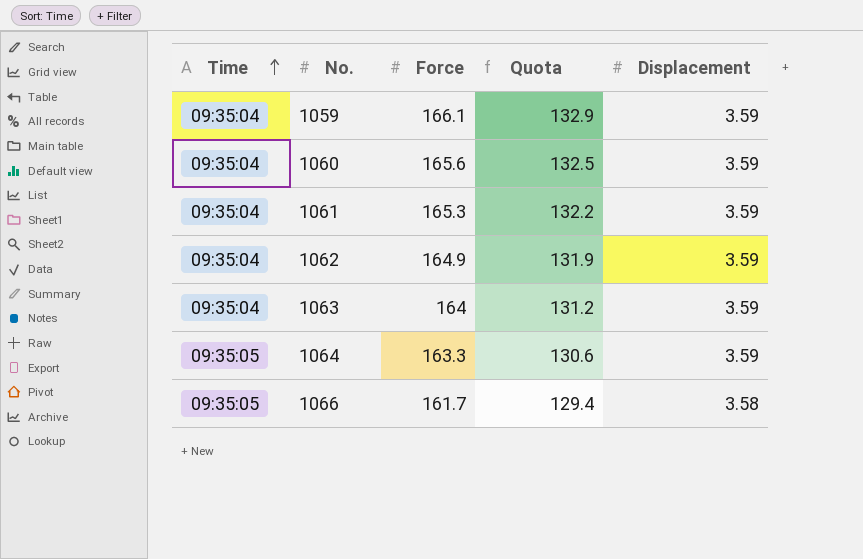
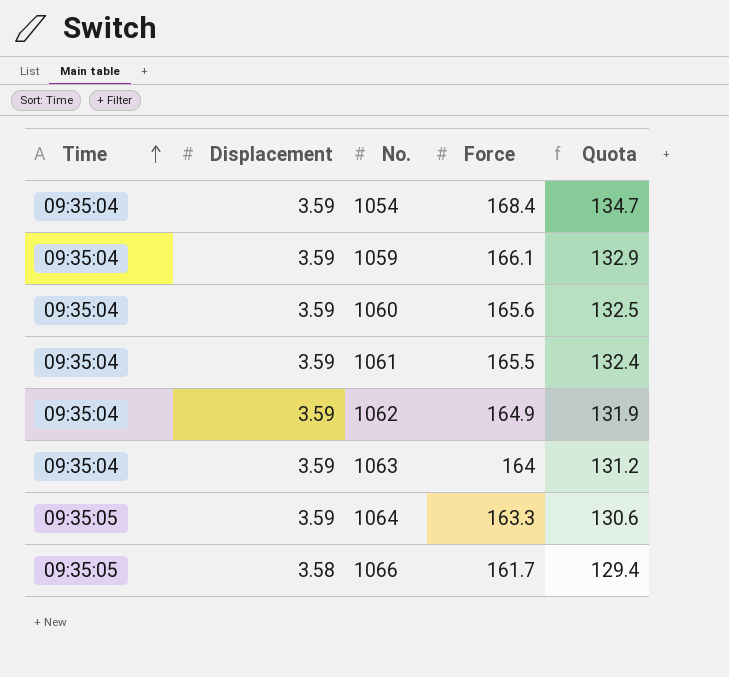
column Displacement | position: 5 -> 2
row 1054: none -> 09:35:04 | 3.59 | 168.4 | 134.7
1061 | Force: 165.3 -> 165.5
1061 | Quota: 132.2 -> 132.4

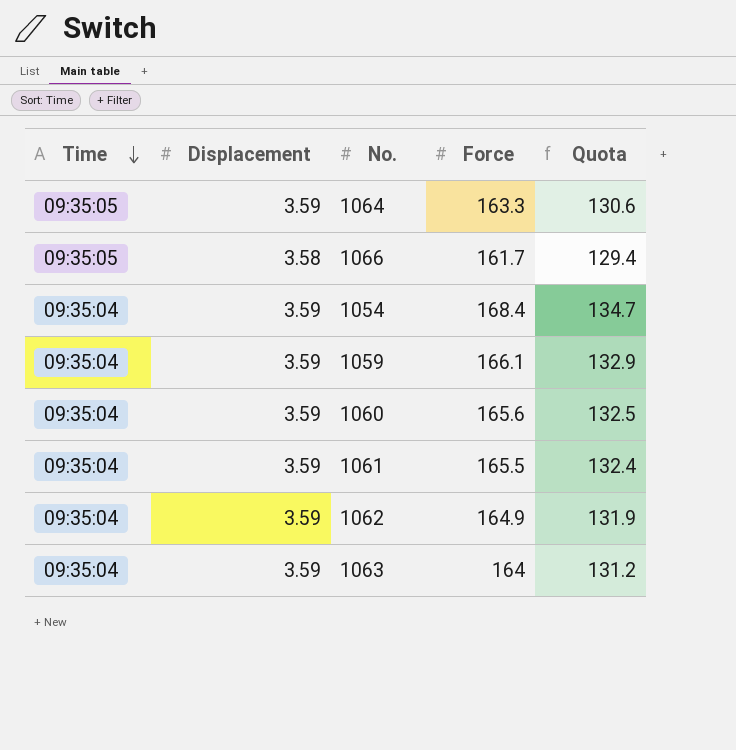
row order: Time ascending -> Time descending

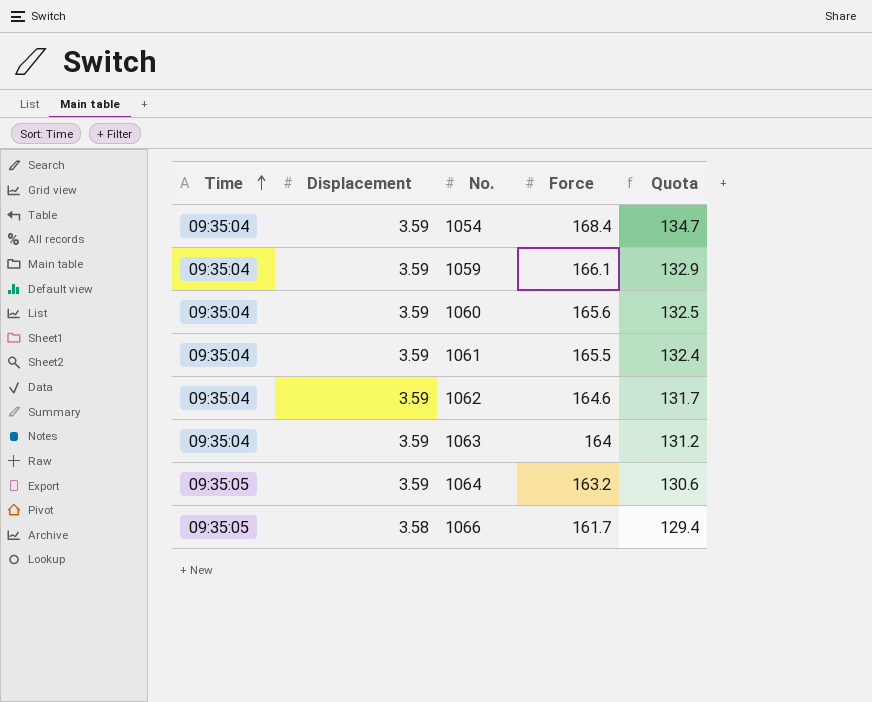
row order: Time descending -> Time ascending
1062 | Force: 164.9 -> 164.6
1062 | Quota: 131.9 -> 131.7
1064 | Force: 163.3 -> 163.2

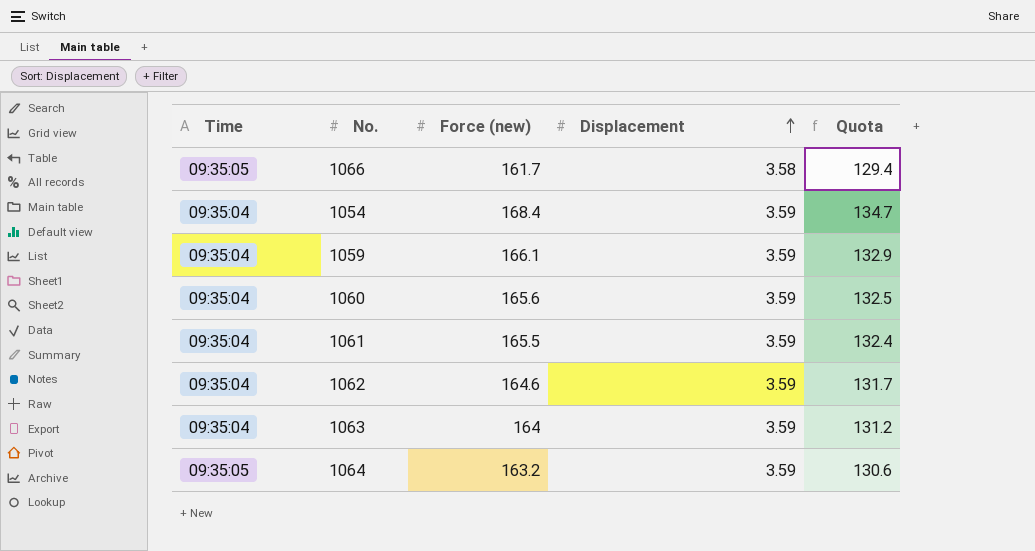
row order: Time ascending -> Displacement ascending
column name: Force -> Force (new)
column Displacement | position: 2 -> 4

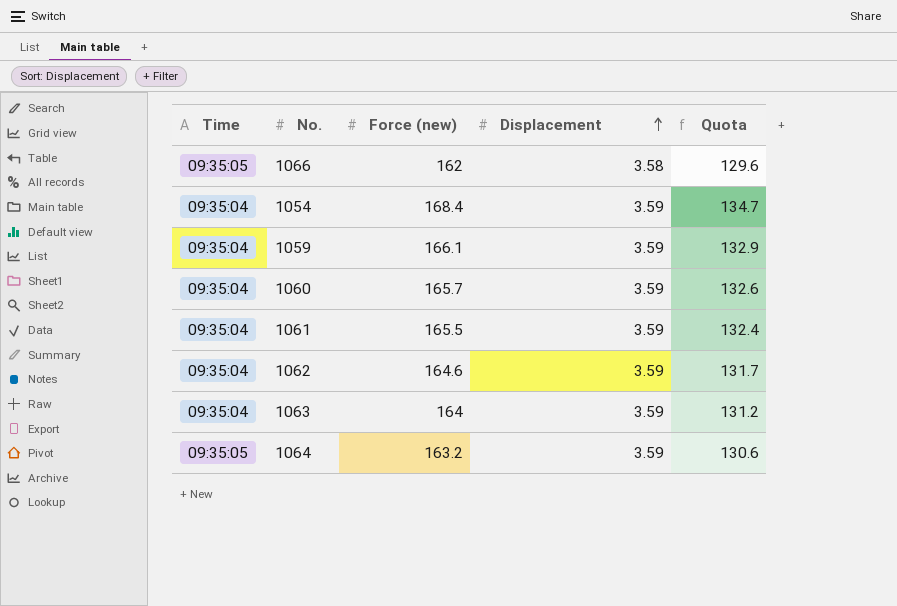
1066 | Force (new): 161.7 -> 162
1066 | Quota: 129.4 -> 129.6
1060 | Force (new): 165.6 -> 165.7
1060 | Quota: 132.5 -> 132.6

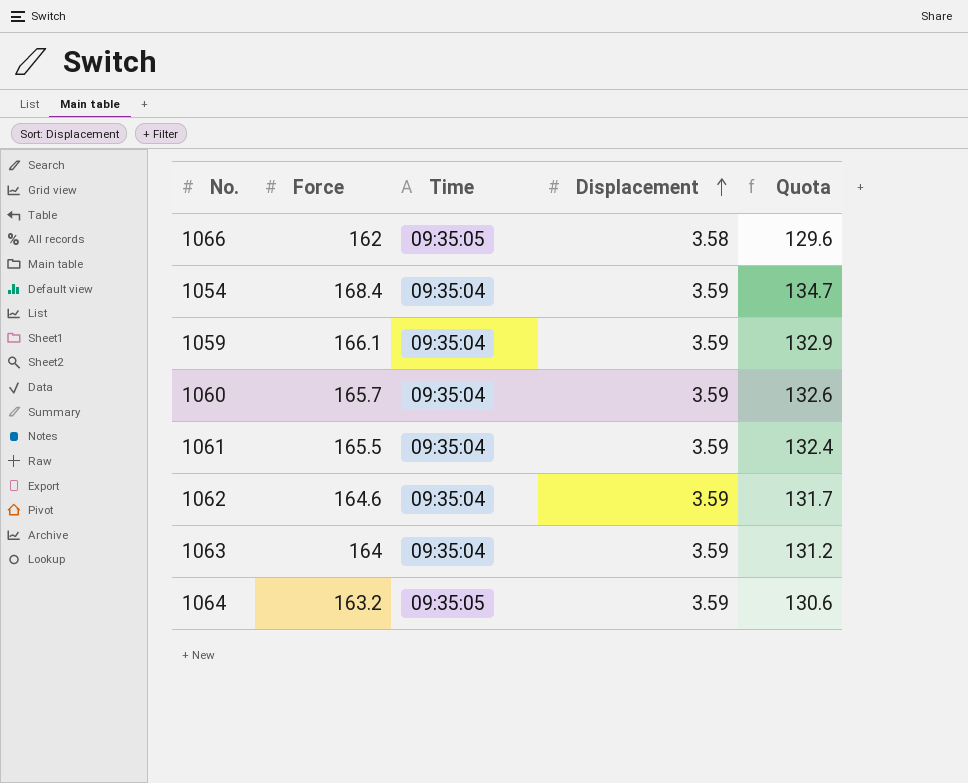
column name: Force (new) -> Force
column Time | position: 1 -> 3

